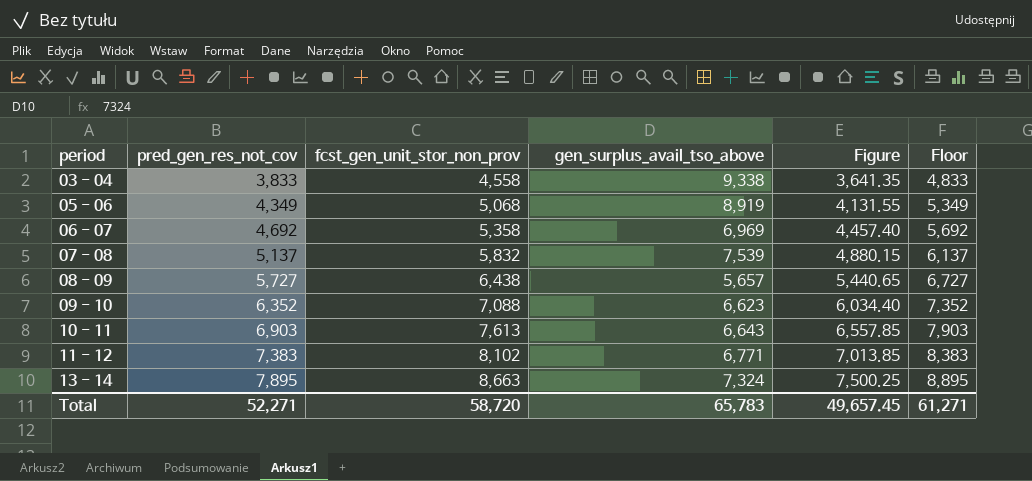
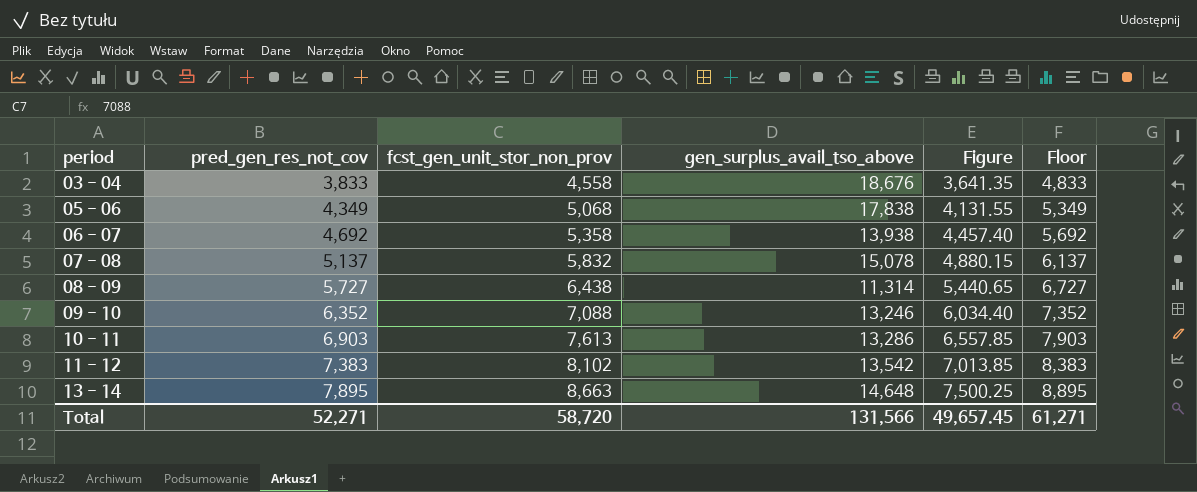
03 - 04 | gen_surplus_avail_tso_above: 9,338 -> 18,676
05 - 06 | gen_surplus_avail_tso_above: 8,919 -> 17,838
06 - 07 | gen_surplus_avail_tso_above: 6,969 -> 13,938
07 - 08 | gen_surplus_avail_tso_above: 7,539 -> 15,078
08 - 09 | gen_surplus_avail_tso_above: 5,657 -> 11,314
09 - 10 | gen_surplus_avail_tso_above: 6,623 -> 13,246
10 - 11 | gen_surplus_avail_tso_above: 6,643 -> 13,286
11 - 12 | gen_surplus_avail_tso_above: 6,771 -> 13,542
13 - 14 | gen_surplus_avail_tso_above: 7,324 -> 14,648
Total | gen_surplus_avail_tso_above: 65,783 -> 131,566

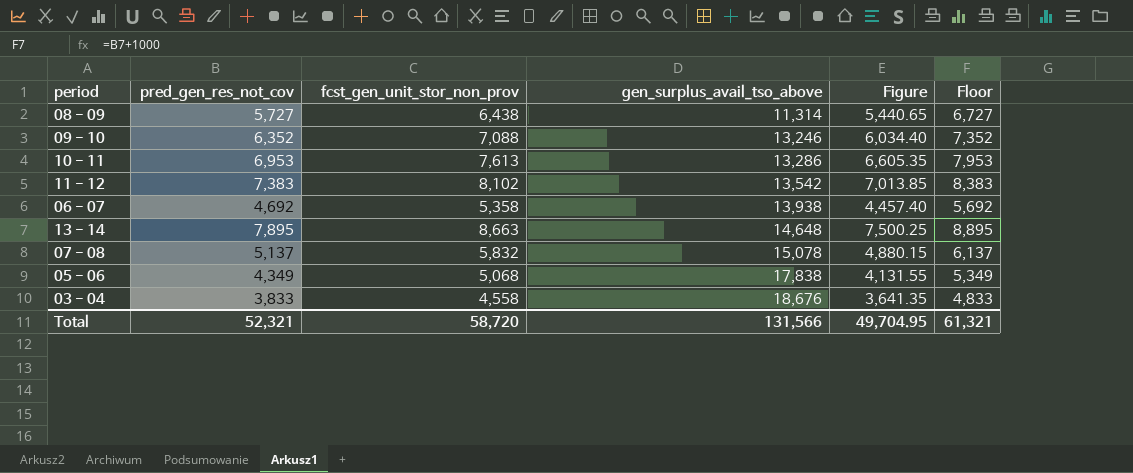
row order: period ascending -> gen_surplus_avail_tso_above ascending
10 - 11 | pred_gen_res_not_cov: 6,903 -> 6,953
10 - 11 | Figure: 6,557.85 -> 6,605.35
10 - 11 | Floor: 7,903 -> 7,953
Total | pred_gen_res_not_cov: 52,271 -> 52,321
Total | Figure: 49,657.45 -> 49,704.95
Total | Floor: 61,271 -> 61,321

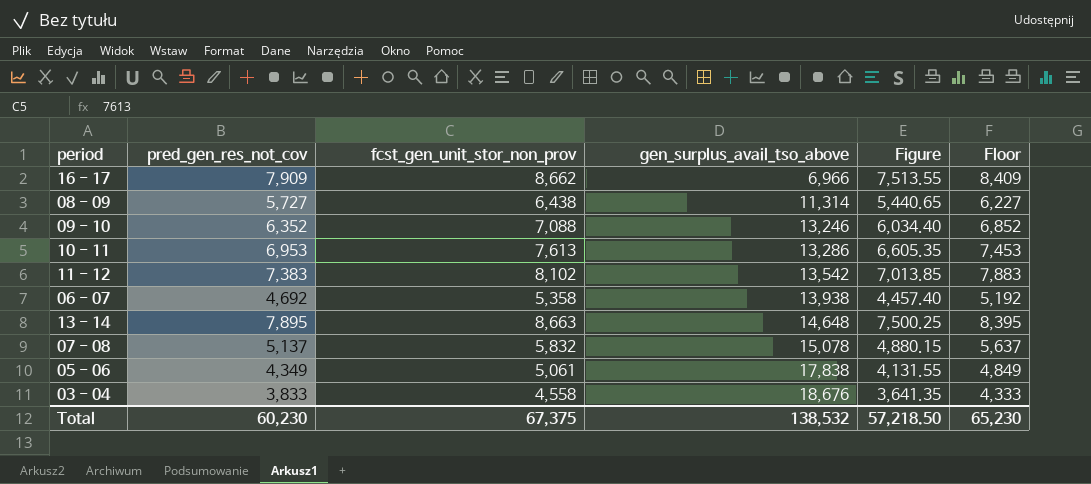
column Floor | formula: [pred_gen_res_not_cov] + 1000 -> [pred_gen_res_not_cov] + 500
row 16 - 17: none -> 7,909 | 8,662 | 6,966 | 7,513.55 | 8,409
05 - 06 | fcst_gen_unit_stor_non_prov: 5,068 -> 5,061
Total | pred_gen_res_not_cov: 52,321 -> 60,230
Total | fcst_gen_unit_stor_non_prov: 58,720 -> 67,375
Total | gen_surplus_avail_tso_above: 131,566 -> 138,532
Total | Figure: 49,704.95 -> 57,218.50
Total | Floor: 61,321 -> 65,230

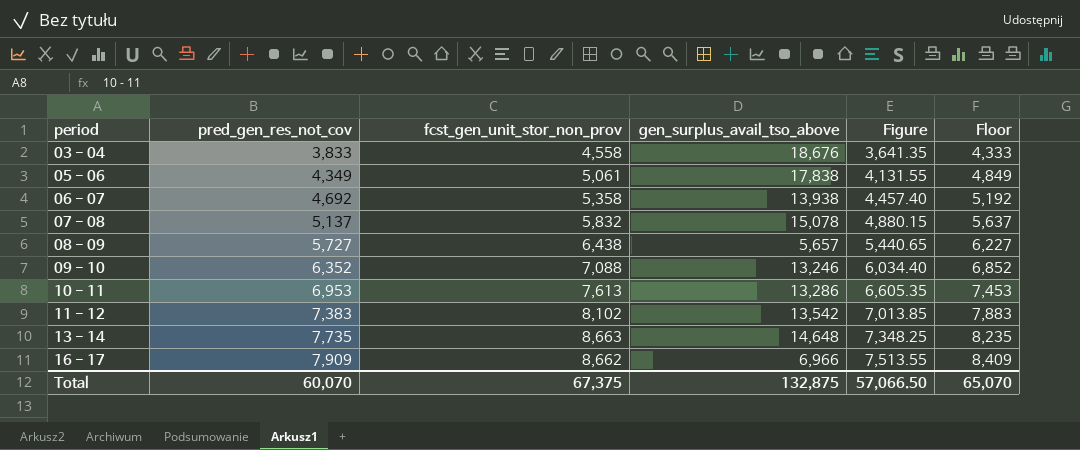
row order: gen_surplus_avail_tso_above ascending -> period ascending
08 - 09 | gen_surplus_avail_tso_above: 11,314 -> 5,657
13 - 14 | pred_gen_res_not_cov: 7,895 -> 7,735
13 - 14 | Figure: 7,500.25 -> 7,348.25
13 - 14 | Floor: 8,395 -> 8,235
Total | pred_gen_res_not_cov: 60,230 -> 60,070
Total | gen_surplus_avail_tso_above: 138,532 -> 132,875
Total | Figure: 57,218.50 -> 57,066.50
Total | Floor: 65,230 -> 65,070

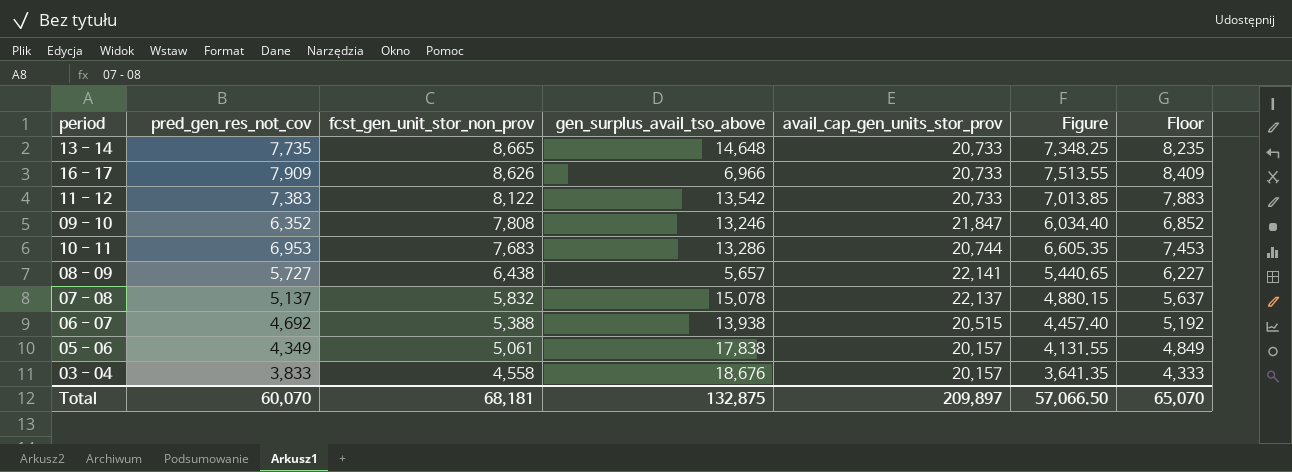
row order: period ascending -> fcst_gen_unit_stor_non_prov descending
column avail_cap_gen_units_stor_prov | position: none -> 5
13 - 14 | fcst_gen_unit_stor_non_prov: 8,663 -> 8,665
16 - 17 | fcst_gen_unit_stor_non_prov: 8,662 -> 8,626
11 - 12 | fcst_gen_unit_stor_non_prov: 8,102 -> 8,122
09 - 10 | fcst_gen_unit_stor_non_prov: 7,088 -> 7,808
10 - 11 | fcst_gen_unit_stor_non_prov: 7,613 -> 7,683
06 - 07 | fcst_gen_unit_stor_non_prov: 5,358 -> 5,388
Total | fcst_gen_unit_stor_non_prov: 67,375 -> 68,181

